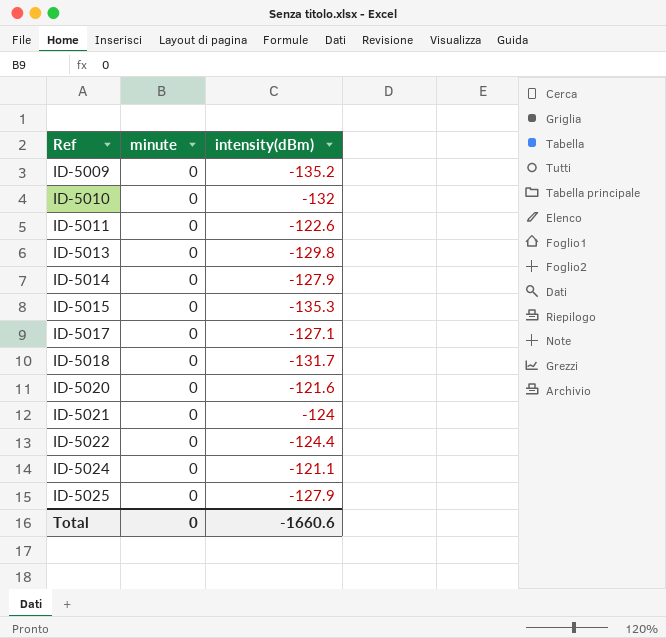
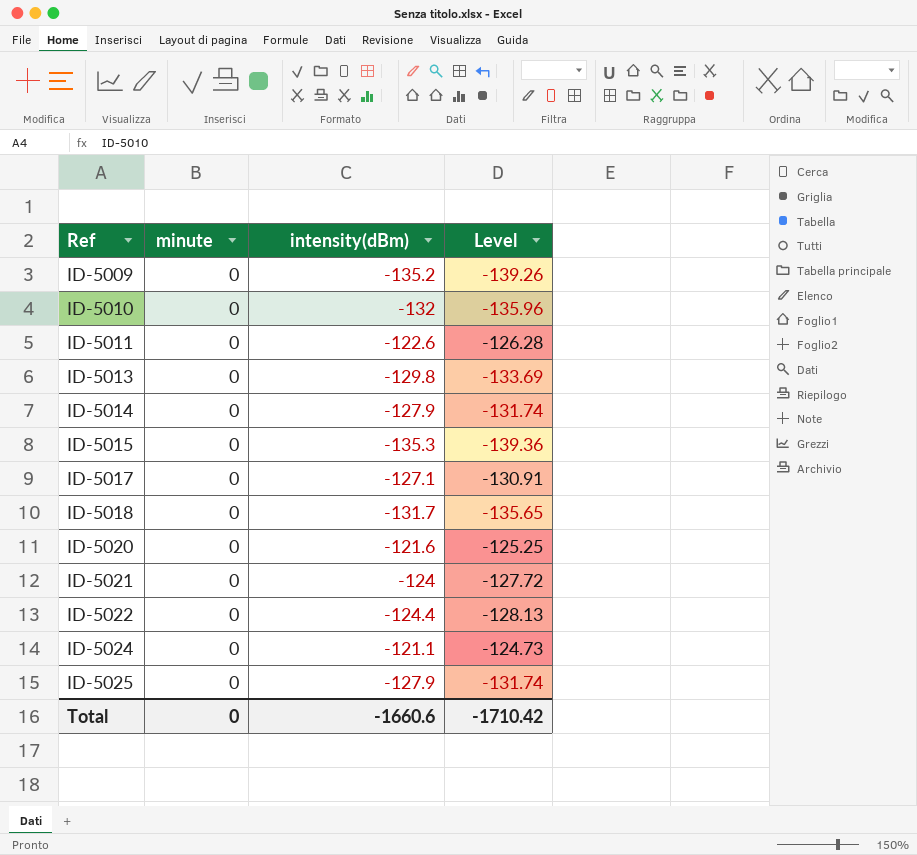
column Level | formula: none -> [intensity(dBm)] * 1.03

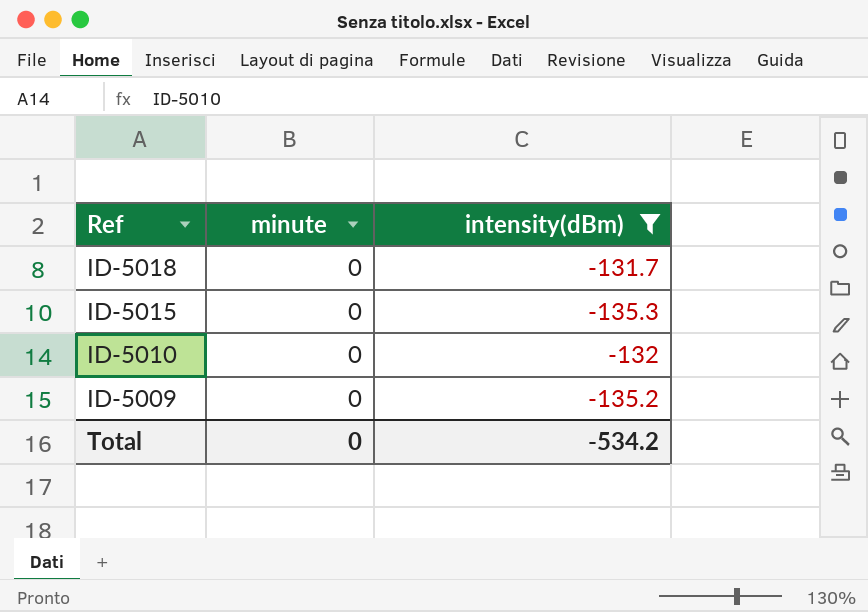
filter: none -> intensity(dBm) <= -131.7
row order: Ref ascending -> Ref descending
column Level | formula: [intensity(dBm)] * 1.03 -> none
Total | intensity(dBm): -1660.6 -> -534.2

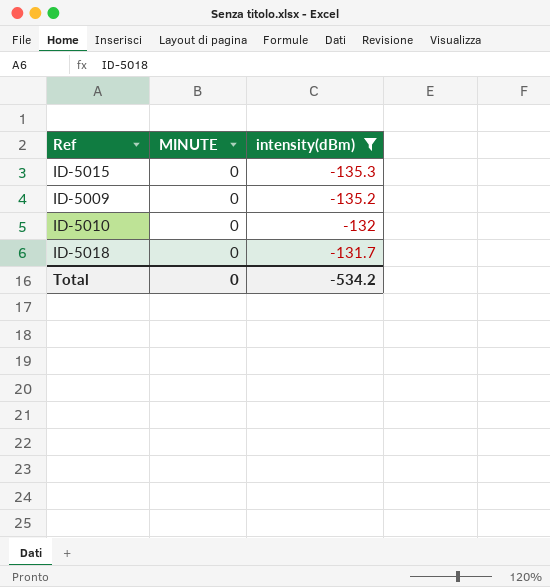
row order: Ref descending -> intensity(dBm) ascending
column name: minute -> MINUTE

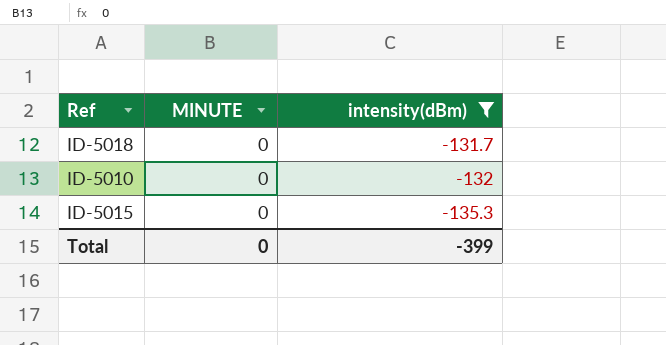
row order: intensity(dBm) ascending -> intensity(dBm) descending
row ID-5009: 0 | -135.2 -> none
Total | intensity(dBm): -534.2 -> -399

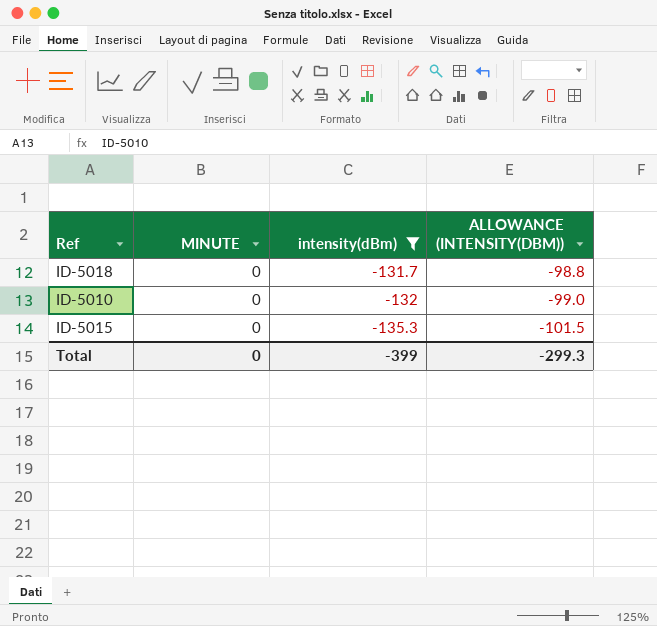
column ALLOWANCE (INTENSITY(DBM)) | formula: none -> [intensity(dBm)] * 0.75

